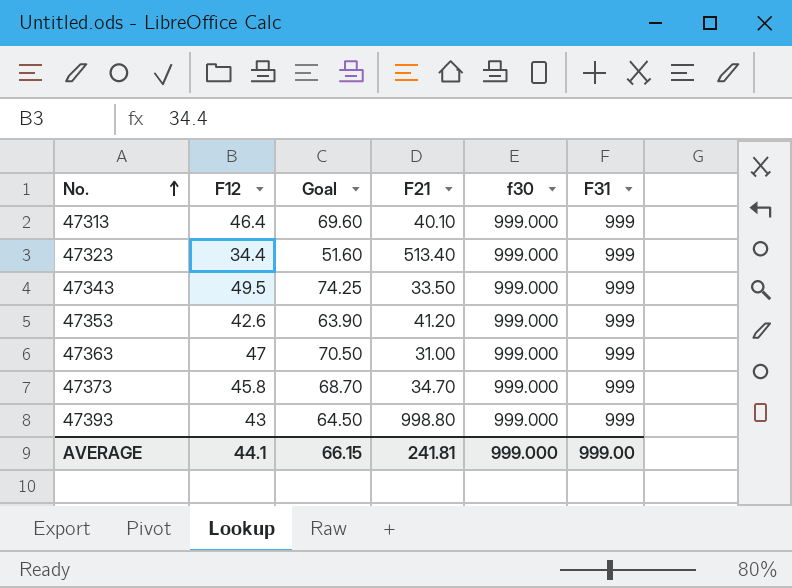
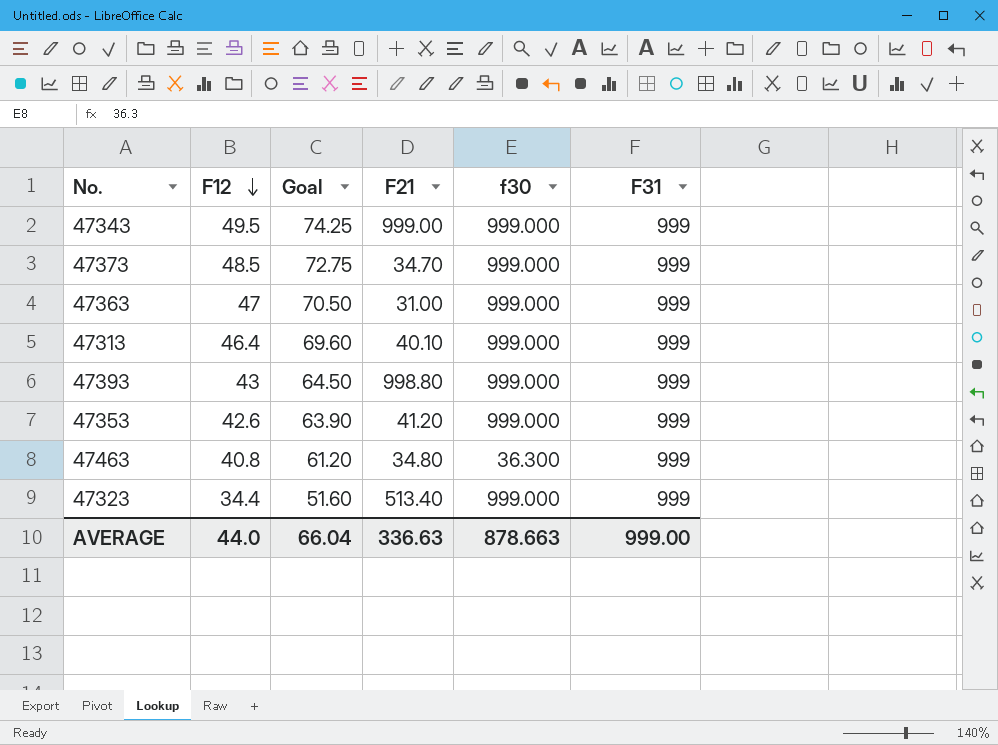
row order: No. ascending -> F12 descending
47343 | F21: 33.50 -> 999.00
47373 | F12: 45.8 -> 48.5
47373 | Goal: 68.70 -> 72.75
row 47463: none -> 40.8 | 61.20 | 34.80 | 36.300 | 999
AVERAGE | F12: 44.1 -> 44.0
AVERAGE | Goal: 66.15 -> 66.04
AVERAGE | F21: 241.81 -> 336.63
AVERAGE | f30: 999.000 -> 878.663

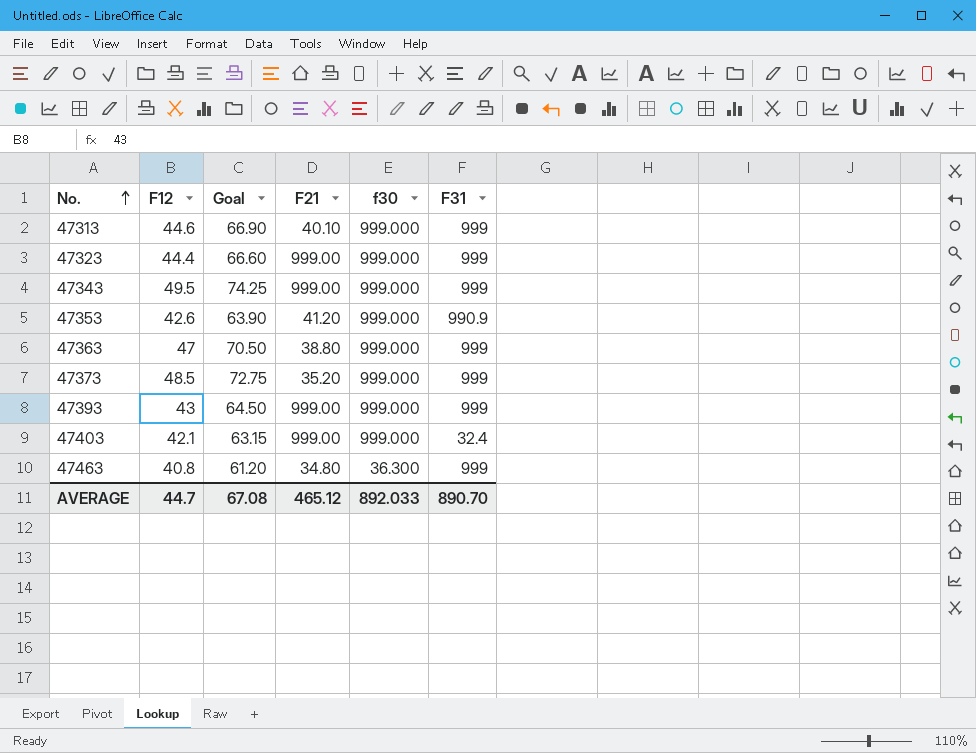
row order: F12 descending -> No. ascending
47313 | F12: 46.4 -> 44.6
47313 | Goal: 69.60 -> 66.90
47323 | F12: 34.4 -> 44.4
47323 | Goal: 51.60 -> 66.60
47323 | F21: 513.40 -> 999.00
47353 | F31: 999 -> 990.9
47363 | F21: 31.00 -> 38.80
47373 | F21: 34.70 -> 35.20
47393 | F21: 998.80 -> 999.00
row 47403: none -> 42.1 | 63.15 | 999.00 | 999.000 | 32.4
AVERAGE | F12: 44.0 -> 44.7
AVERAGE | Goal: 66.04 -> 67.08
AVERAGE | F21: 336.63 -> 465.12
AVERAGE | f30: 878.663 -> 892.033
AVERAGE | F31: 999.00 -> 890.70

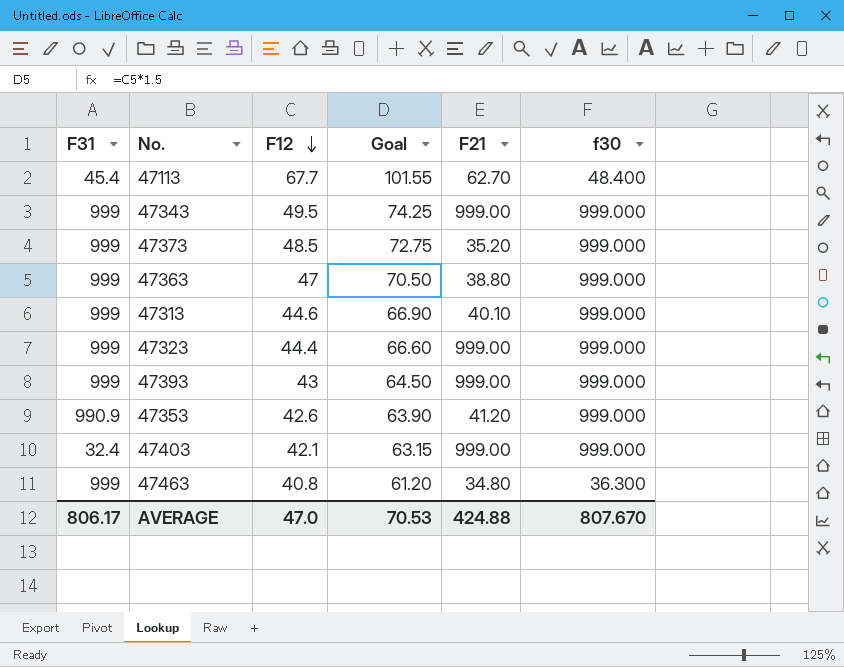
row order: No. ascending -> F12 descending
column F31 | position: 6 -> 1
row 47113: none -> 45.4 | 67.7 | 101.55 | 62.70 | 48.400
AVERAGE | F31: 890.70 -> 806.17
AVERAGE | F12: 44.7 -> 47.0
AVERAGE | Goal: 67.08 -> 70.53
AVERAGE | F21: 465.12 -> 424.88
AVERAGE | f30: 892.033 -> 807.670

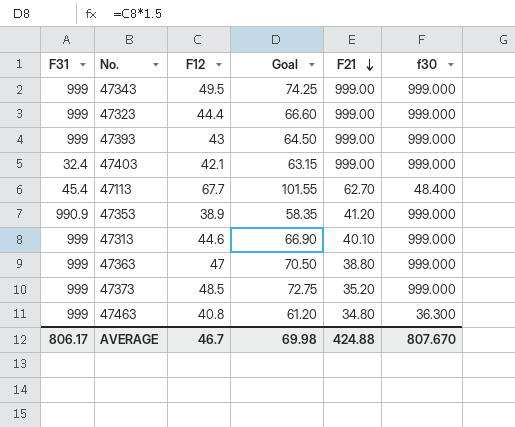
row order: F12 descending -> F21 descending
47353 | F12: 42.6 -> 38.9
47353 | Goal: 63.90 -> 58.35
AVERAGE | F12: 47.0 -> 46.7
AVERAGE | Goal: 70.53 -> 69.98

